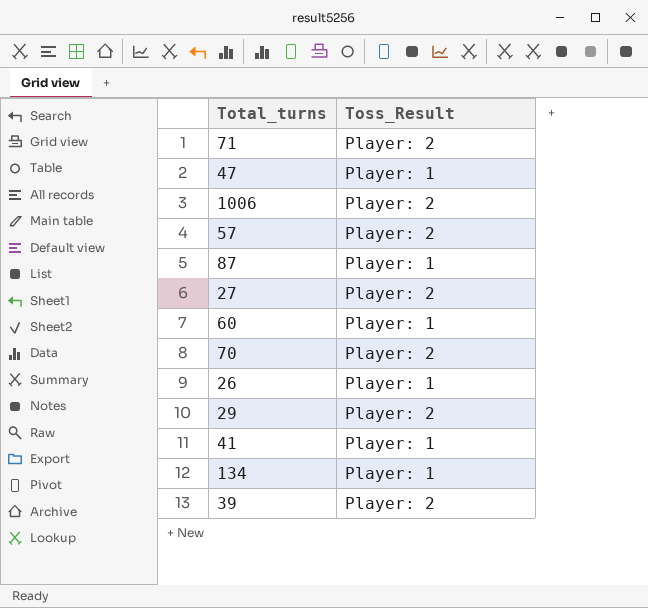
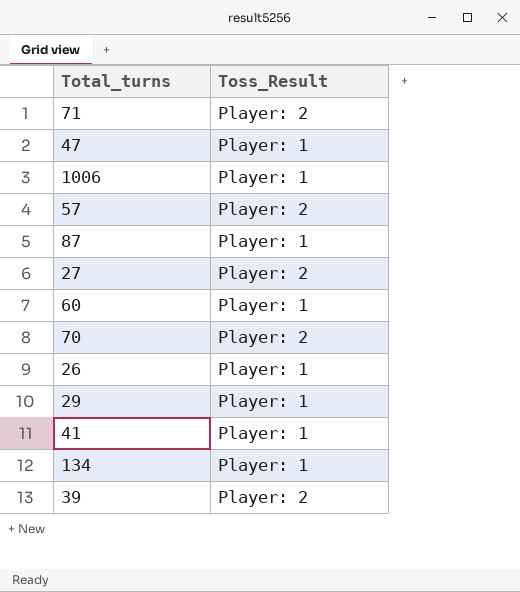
1006 | Toss_Result: Player: 2 -> Player: 1
29 | Toss_Result: Player: 2 -> Player: 1

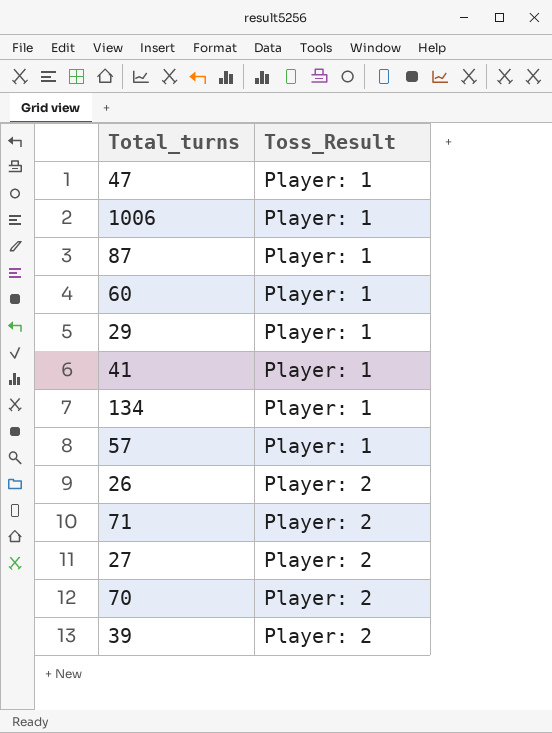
row order: none -> Toss_Result ascending
57 | Toss_Result: Player: 2 -> Player: 1
26 | Toss_Result: Player: 1 -> Player: 2

